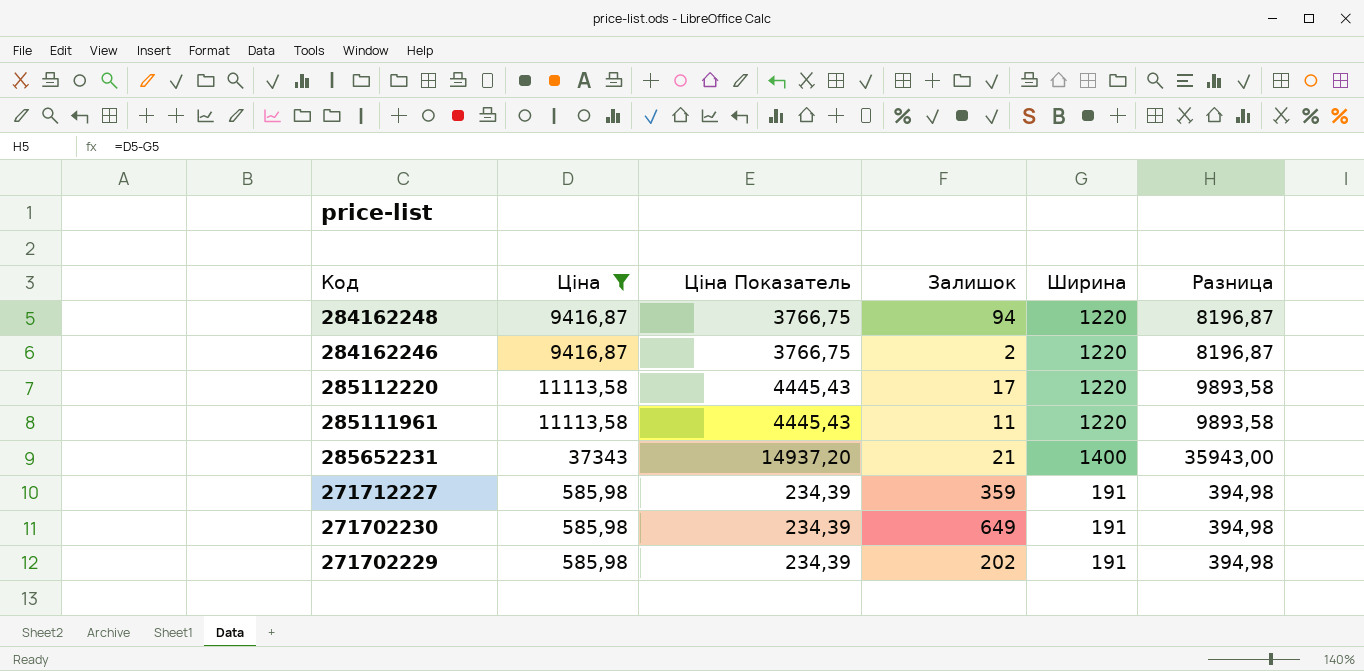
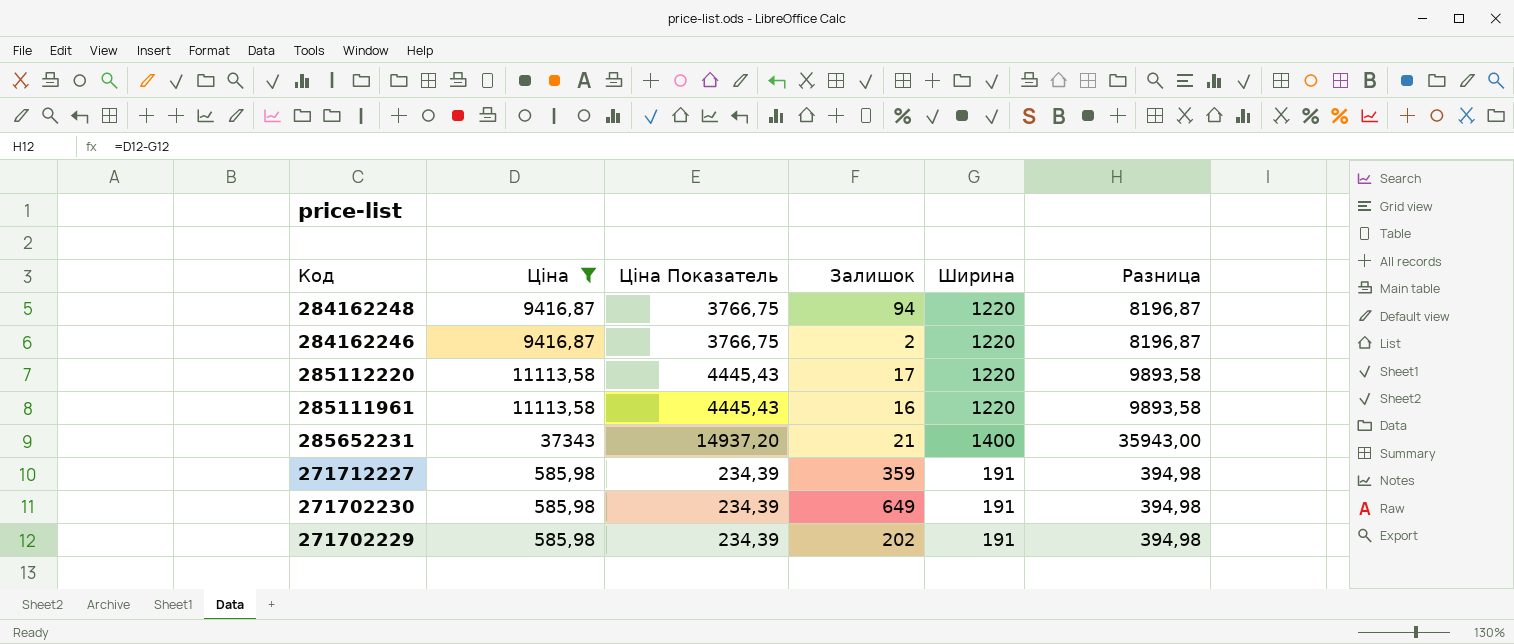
285111961 | Залишок: 11 -> 16

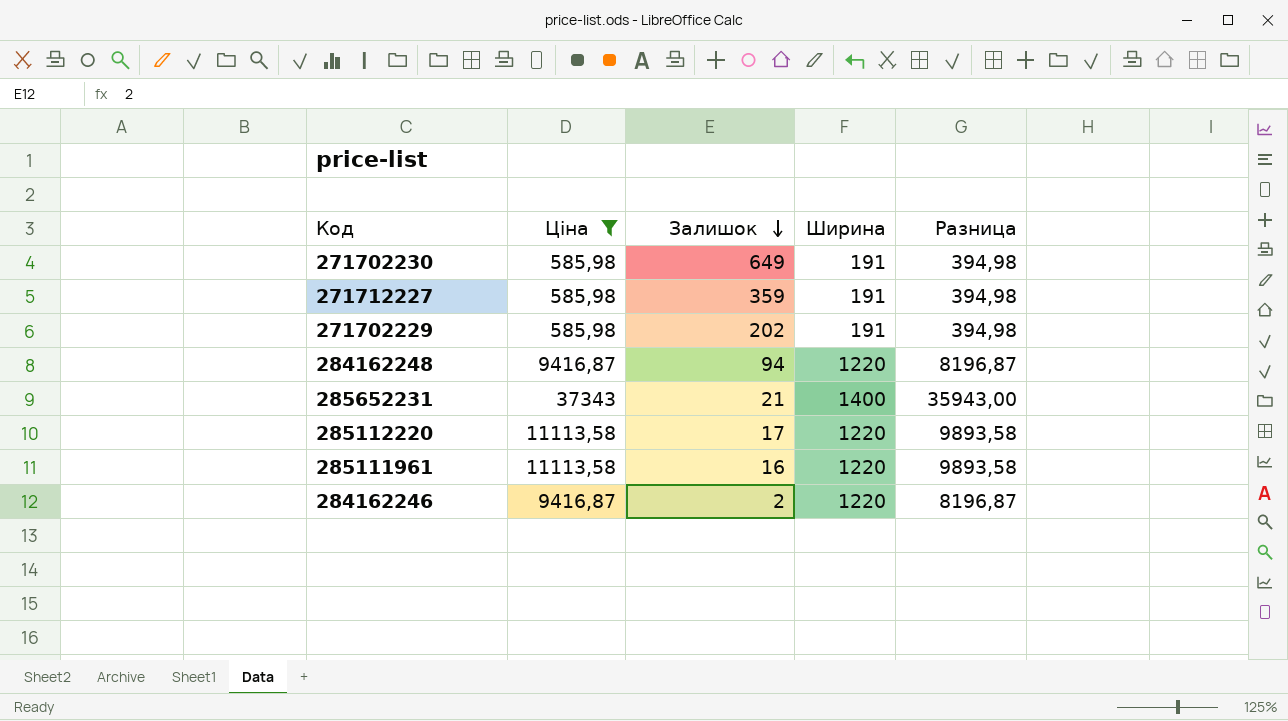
row order: none -> Залишок descending
column Ціна Показатель | formula: [Ціна] * 0,4 -> none

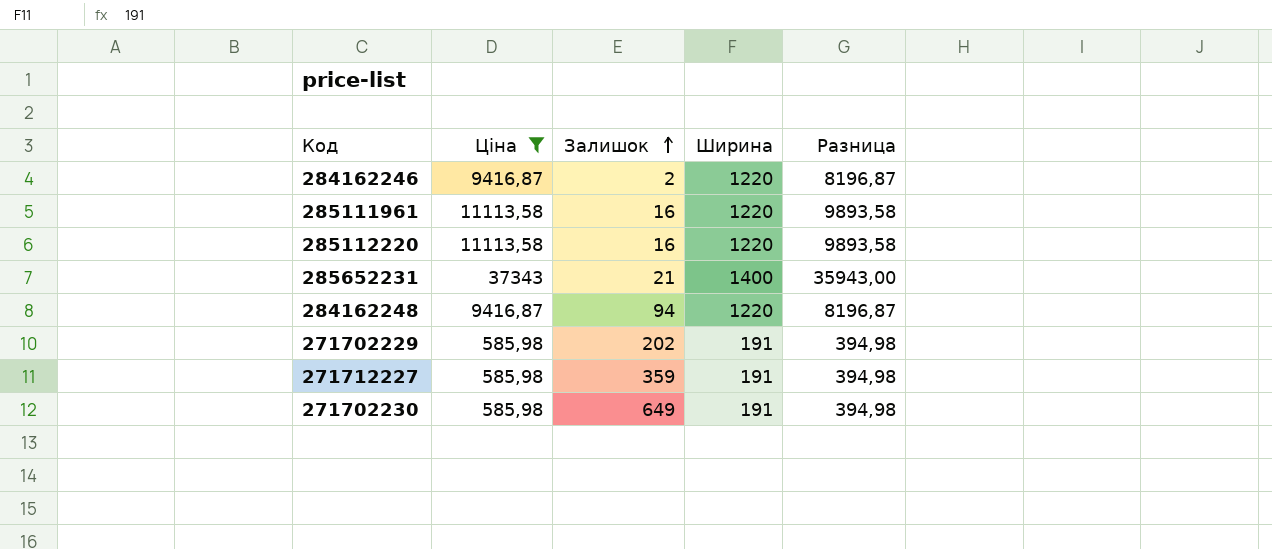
row order: Залишок descending -> Залишок ascending
285112220 | Залишок: 17 -> 16

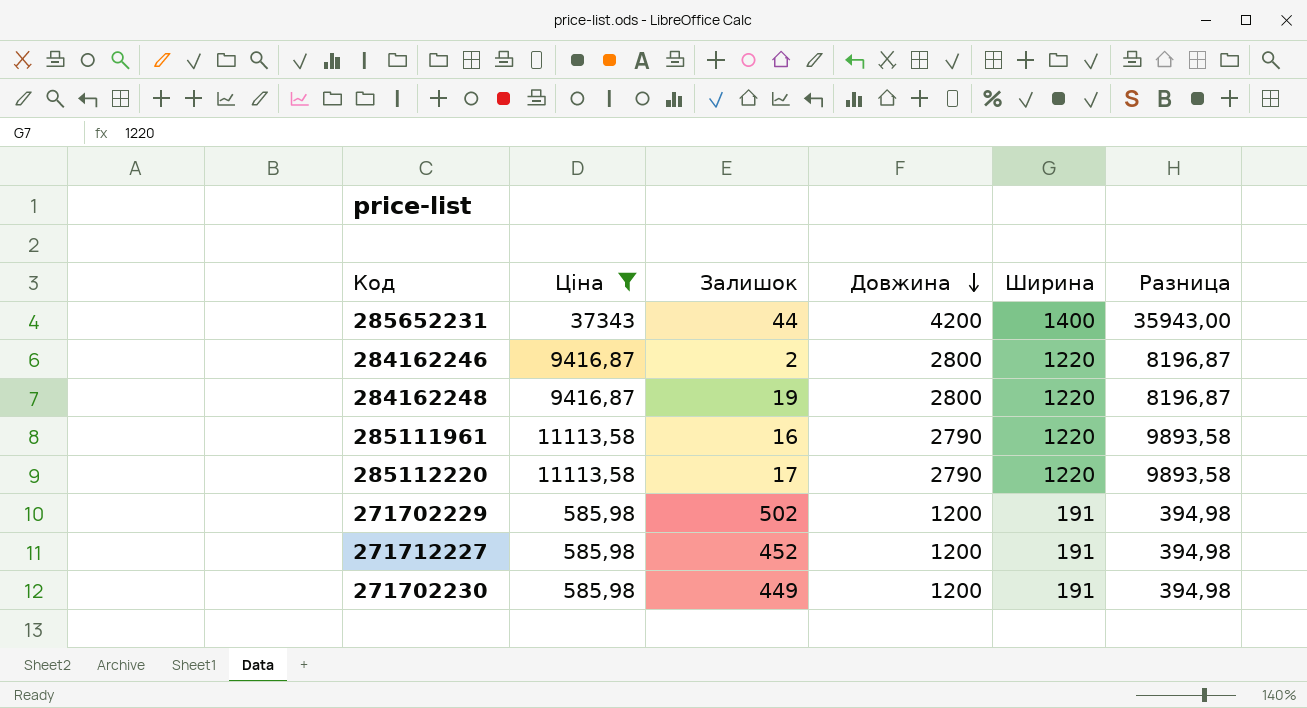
row order: Залишок ascending -> Довжина descending
column Довжина | position: none -> 4
285652231 | Залишок: 21 -> 44
284162248 | Залишок: 94 -> 19
285112220 | Залишок: 16 -> 17
271702229 | Залишок: 202 -> 502
271712227 | Залишок: 359 -> 452
271702230 | Залишок: 649 -> 449

